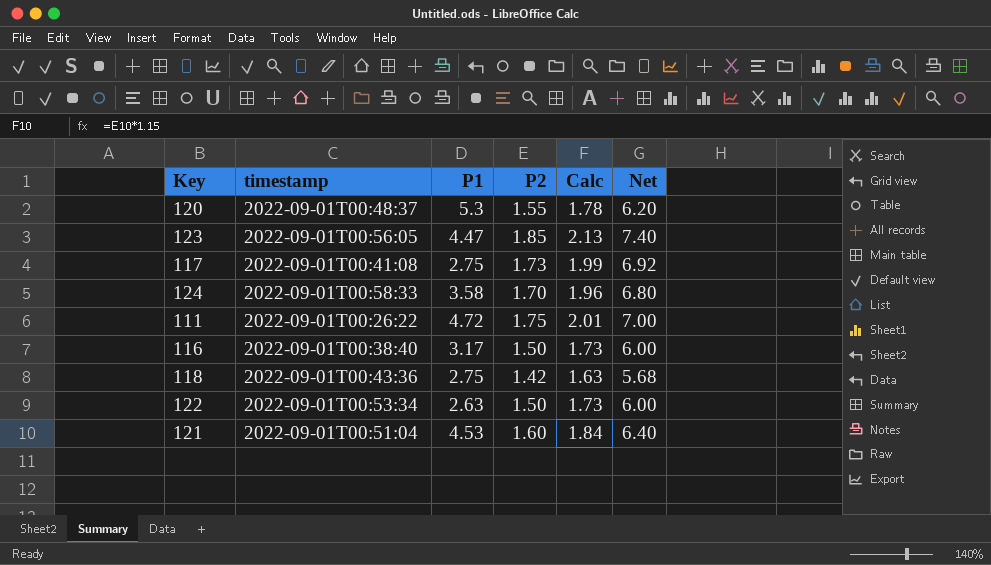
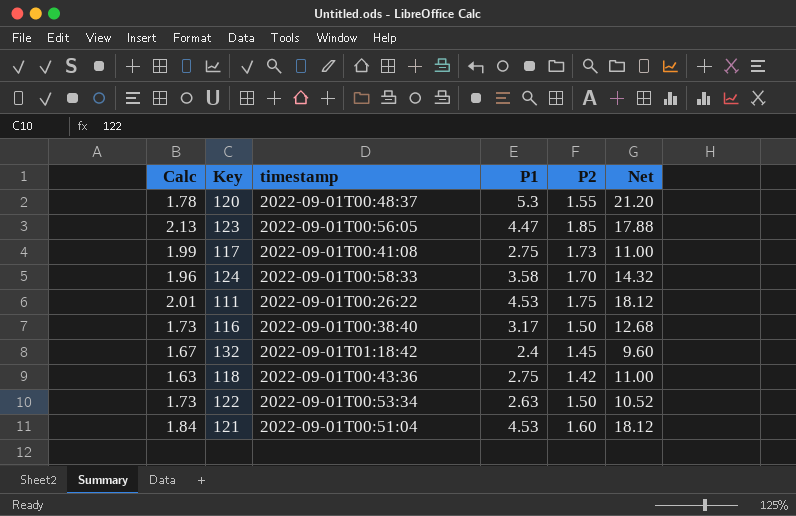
column Calc | position: 5 -> 1
column Net | formula: [P2] * 4 -> [P1] * 4
111 | P1: 4.72 -> 4.53
row 132: none -> 1.67 | 2022-09-01T01:18:42 | 2.4 | 1.45 | 9.60

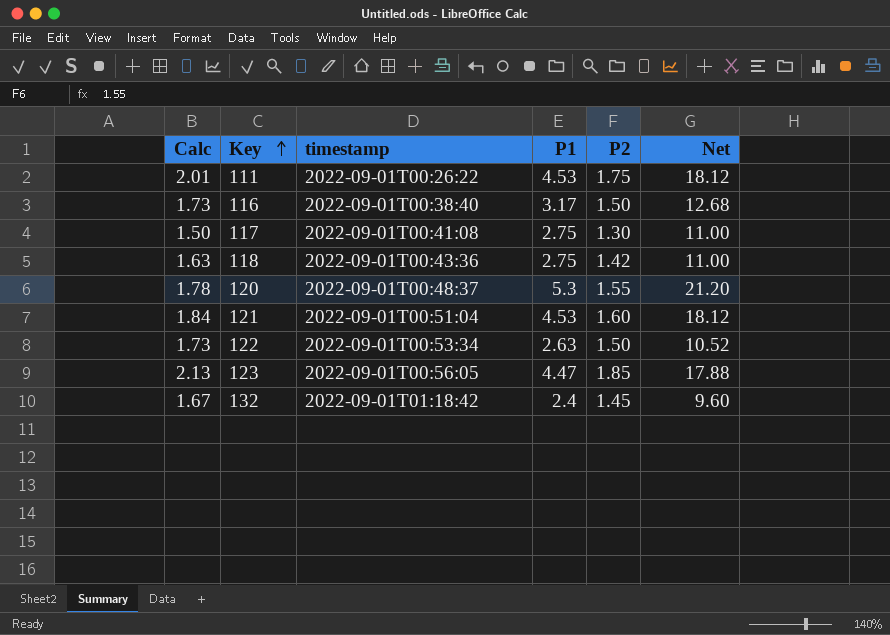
row order: none -> Key ascending
row 124: 1.96 | 2022-09-01T00:58:33 | 3.58 | 1.70 | 14.32 -> none
117 | Calc: 1.99 -> 1.50
117 | P2: 1.73 -> 1.30

